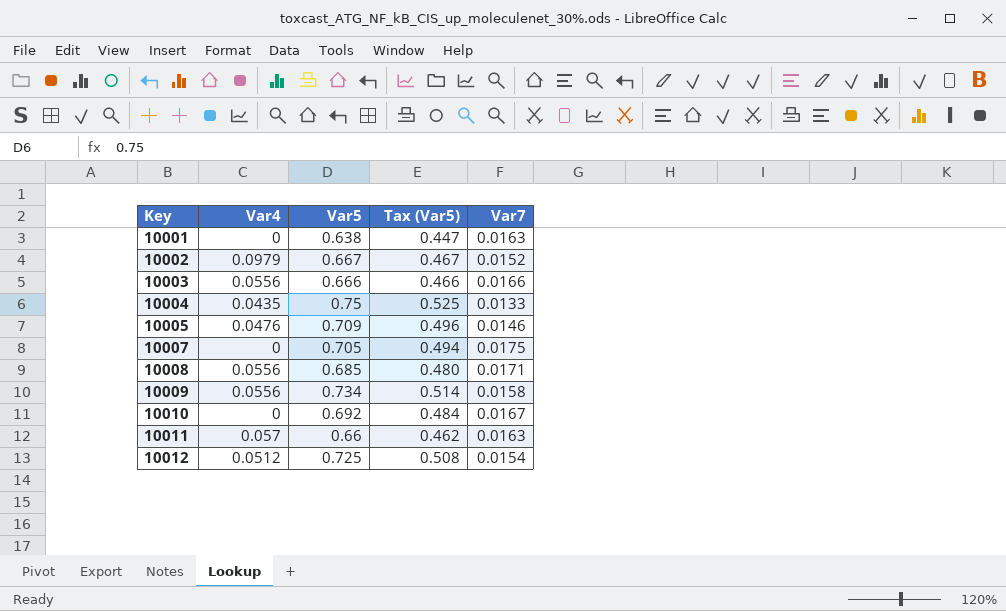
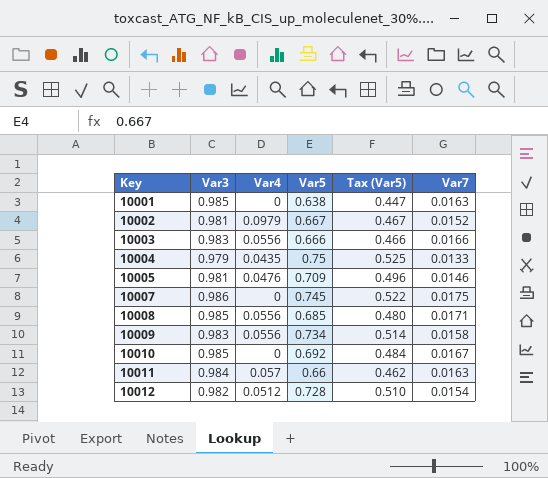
column Var3 | position: none -> 2
10007 | Var5: 0.705 -> 0.745
10007 | Tax (Var5): 0.494 -> 0.522
10012 | Var5: 0.725 -> 0.728
10012 | Tax (Var5): 0.508 -> 0.510

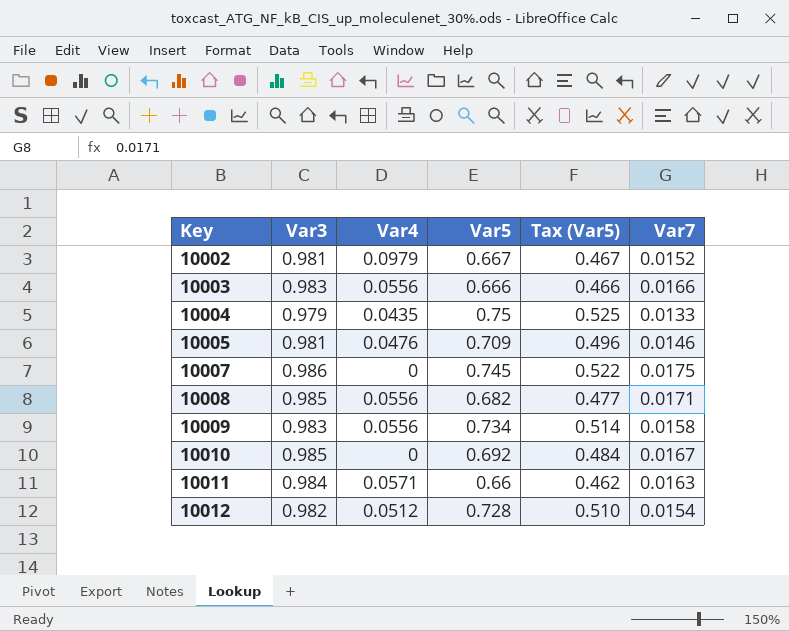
row 10001: 0.985 | 0 | 0.638 | 0.447 | 0.0163 -> none
10008 | Var5: 0.685 -> 0.682
10008 | Tax (Var5): 0.480 -> 0.477
10011 | Var4: 0.057 -> 0.0571

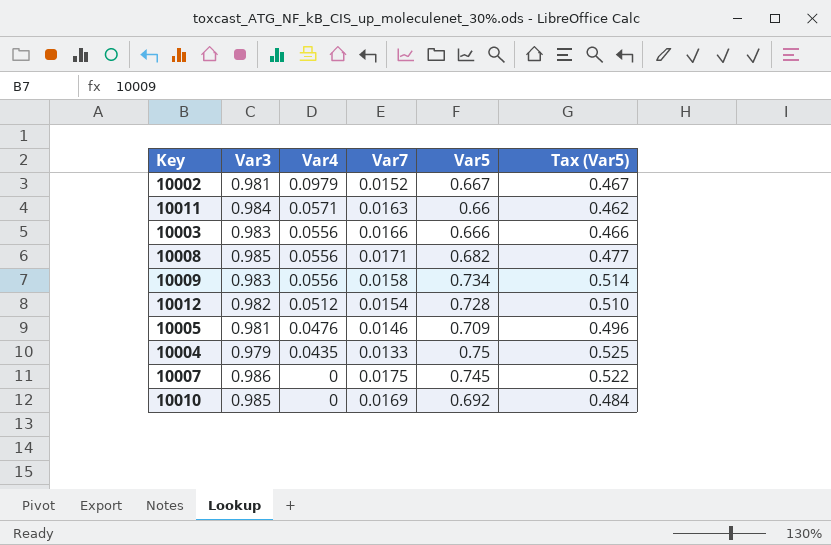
row order: Key ascending -> Var4 descending
column Var7 | position: 6 -> 4
10010 | Var7: 0.0167 -> 0.0169

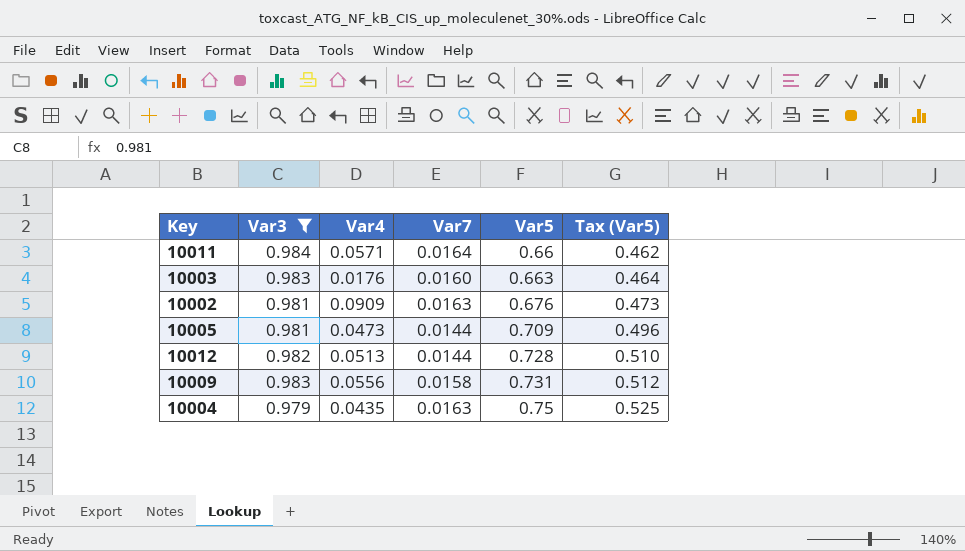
filter: none -> Var3 <= 0.984
row order: Var4 descending -> Var5 ascending
10011 | Var7: 0.0163 -> 0.0164
10003 | Var4: 0.0556 -> 0.0176
10003 | Var7: 0.0166 -> 0.0160
10003 | Var5: 0.666 -> 0.663
10003 | Tax (Var5): 0.466 -> 0.464
10002 | Var4: 0.0979 -> 0.0909
10002 | Var7: 0.0152 -> 0.0163
10002 | Var5: 0.667 -> 0.676
10002 | Tax (Var5): 0.467 -> 0.473
10005 | Var4: 0.0476 -> 0.0473
10005 | Var7: 0.0146 -> 0.0144
10012 | Var4: 0.0512 -> 0.0513
10012 | Var7: 0.0154 -> 0.0144
10009 | Var5: 0.734 -> 0.731
10009 | Tax (Var5): 0.514 -> 0.512
10004 | Var7: 0.0133 -> 0.0163

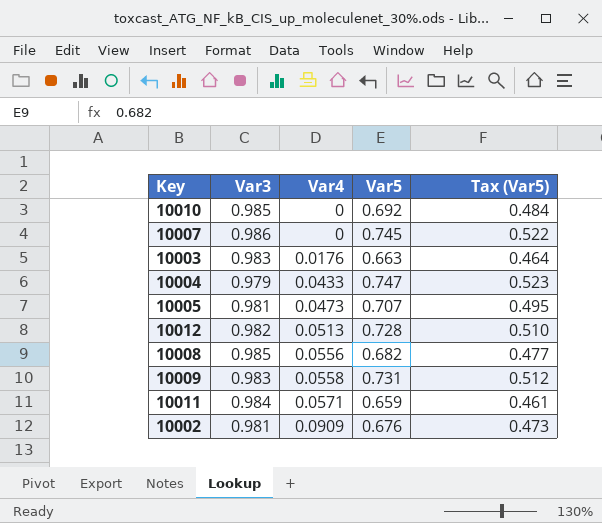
filter: Var3 <= 0.984 -> none
row order: Var5 ascending -> Var4 ascending
column Var7 | position: 4 -> none
10004 | Var4: 0.0435 -> 0.0433
10004 | Var5: 0.75 -> 0.747
10004 | Tax (Var5): 0.525 -> 0.523
10005 | Var5: 0.709 -> 0.707
10005 | Tax (Var5): 0.496 -> 0.495
10009 | Var4: 0.0556 -> 0.0558
10011 | Var5: 0.66 -> 0.659
10011 | Tax (Var5): 0.462 -> 0.461

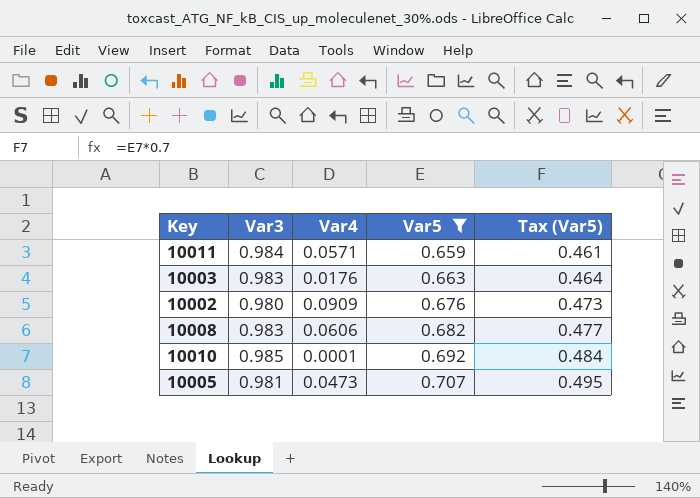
filter: none -> Var5 <= 0.707
row order: Var4 ascending -> Var5 ascending
10002 | Var3: 0.981 -> 0.980
10008 | Var3: 0.985 -> 0.983
10008 | Var4: 0.0556 -> 0.0606
10010 | Var4: 0 -> 0.0001

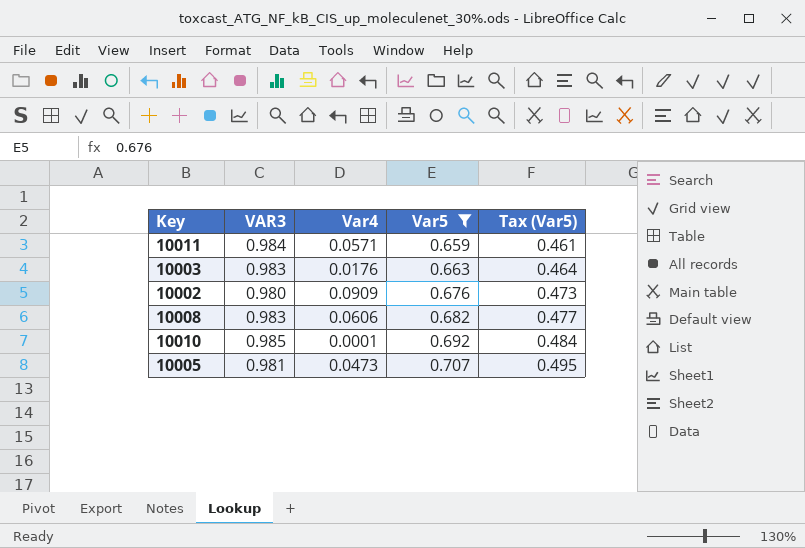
column name: Var3 -> VAR3

